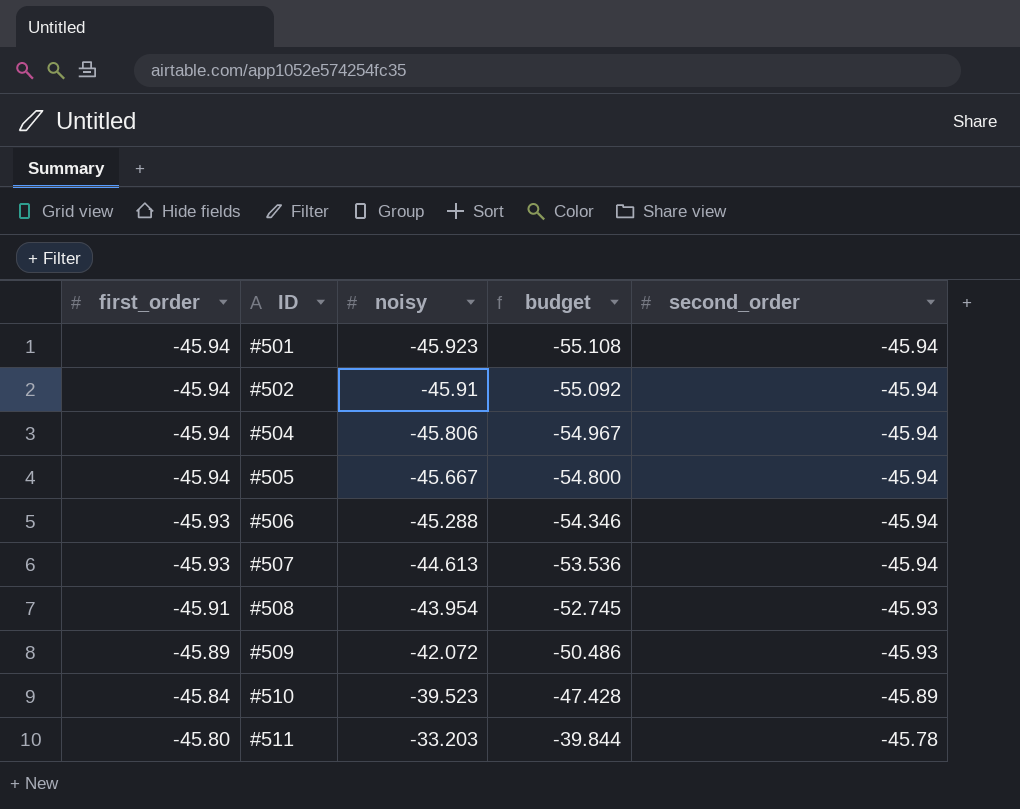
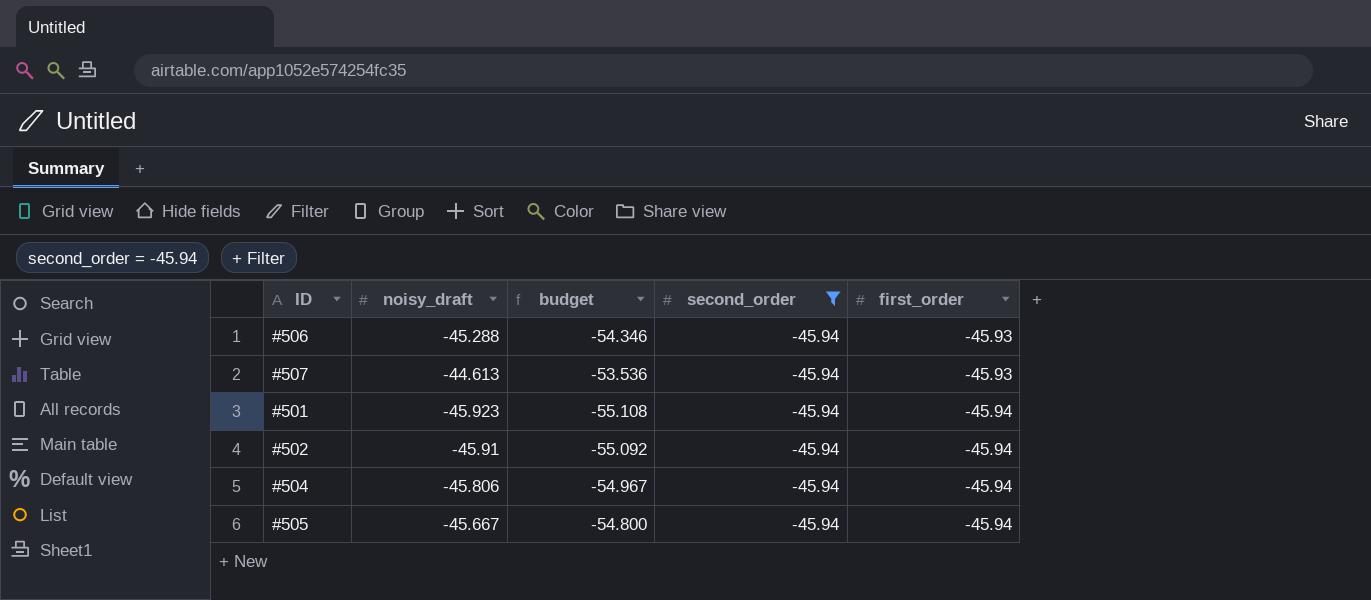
filter: none -> second_order = -45.94
row order: first_order ascending -> first_order descending
column name: noisy -> noisy_draft
column first_order | position: 1 -> 5

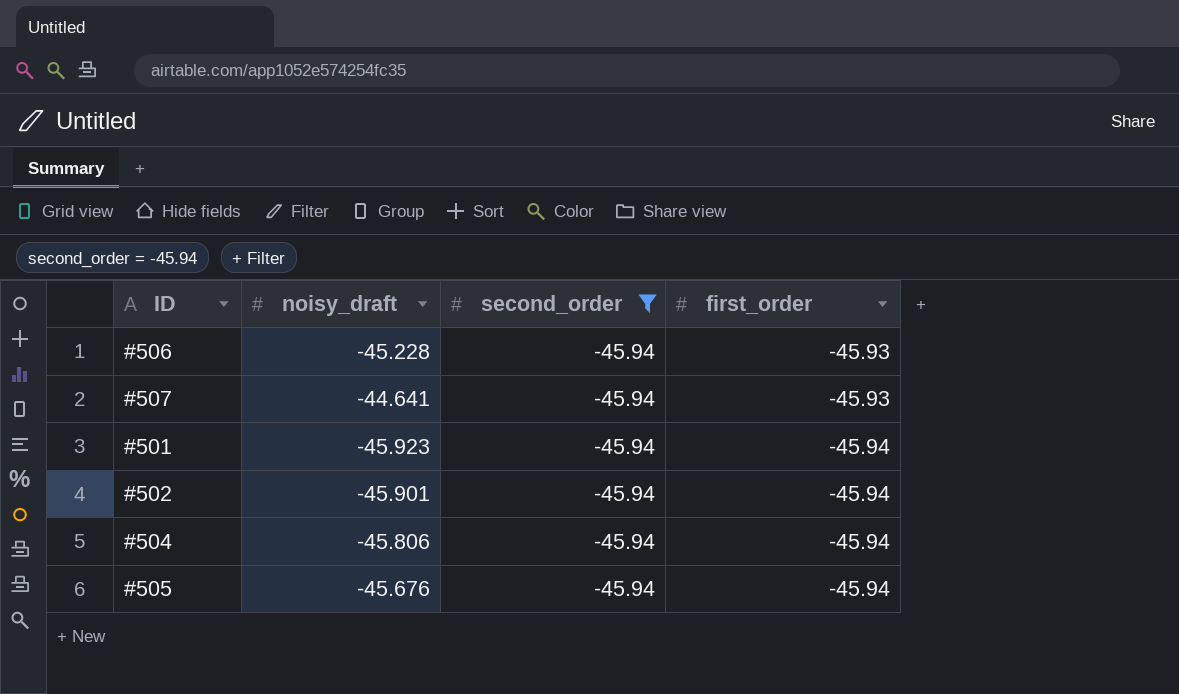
column budget | formula: [noisy_draft] * 1.2 -> none
#506 | noisy_draft: -45.288 -> -45.228
#507 | noisy_draft: -44.613 -> -44.641
#502 | noisy_draft: -45.91 -> -45.901
#505 | noisy_draft: -45.667 -> -45.676

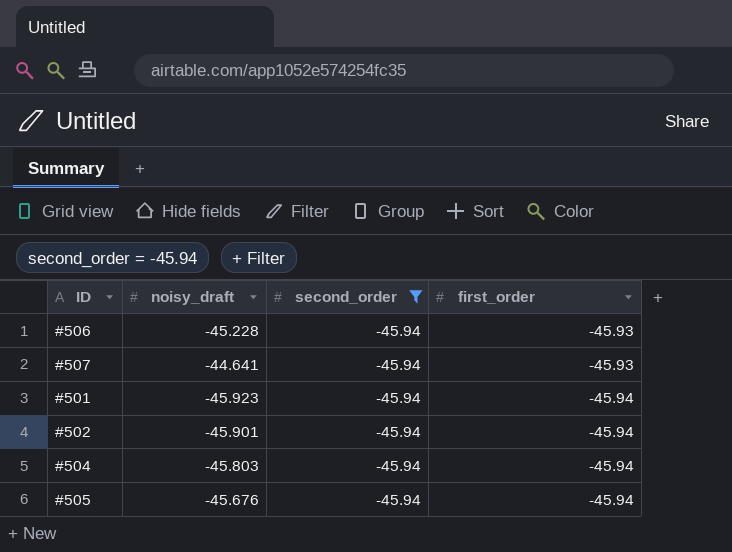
#504 | noisy_draft: -45.806 -> -45.803

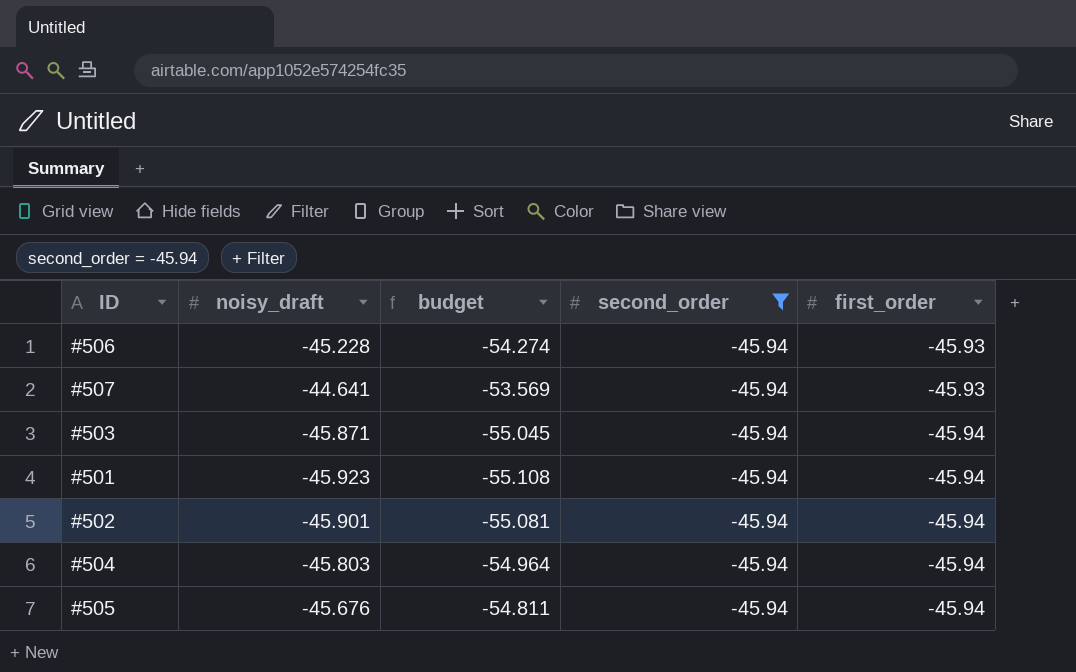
column budget | formula: none -> [noisy_draft] * 1.2
row #503: none -> -45.871 | -55.045 | -45.94 | -45.94

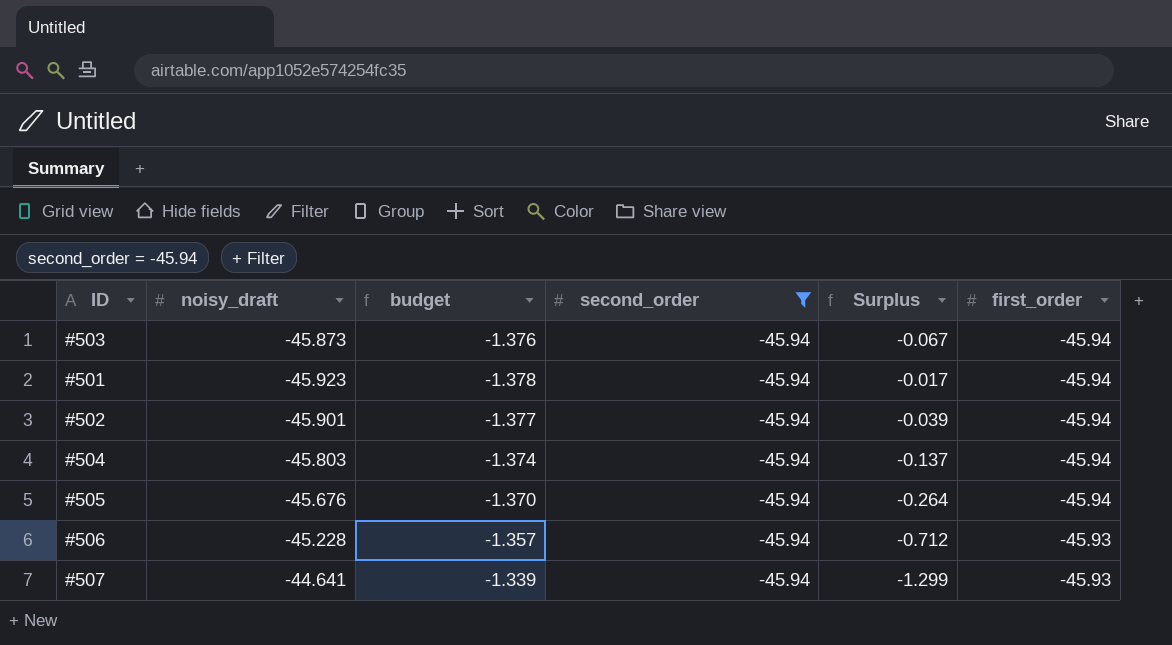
row order: first_order descending -> first_order ascending
column budget | formula: [noisy_draft] * 1.2 -> [noisy_draft] * 0.03
column Surplus | formula: none -> [second_order] - [noisy_draft]
#503 | noisy_draft: -45.871 -> -45.873

